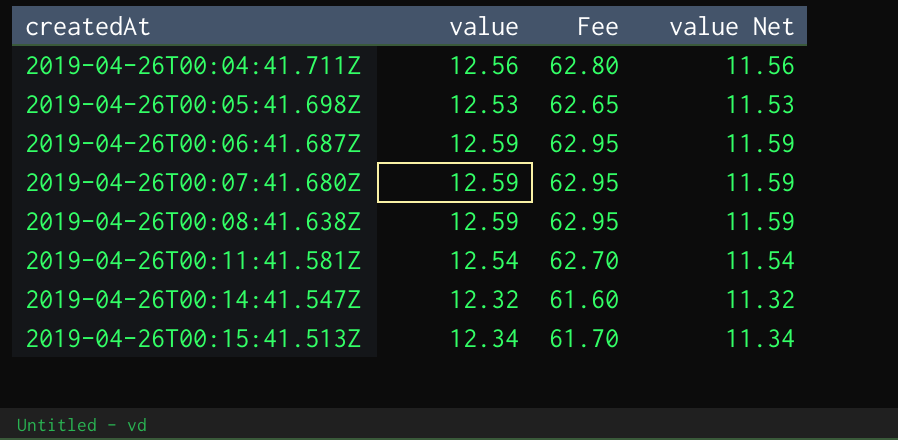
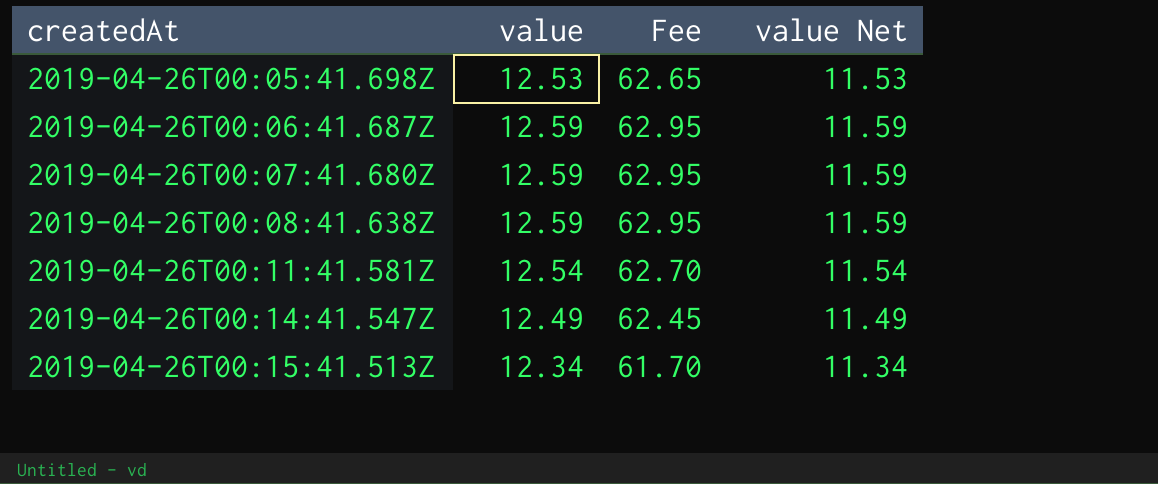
row 2019-04-26T00:04:41.711Z: 12.56 | 62.80 | 11.56 -> none
2019-04-26T00:14:41.547Z | value: 12.32 -> 12.49
2019-04-26T00:14:41.547Z | Fee: 61.60 -> 62.45
2019-04-26T00:14:41.547Z | value Net: 11.32 -> 11.49

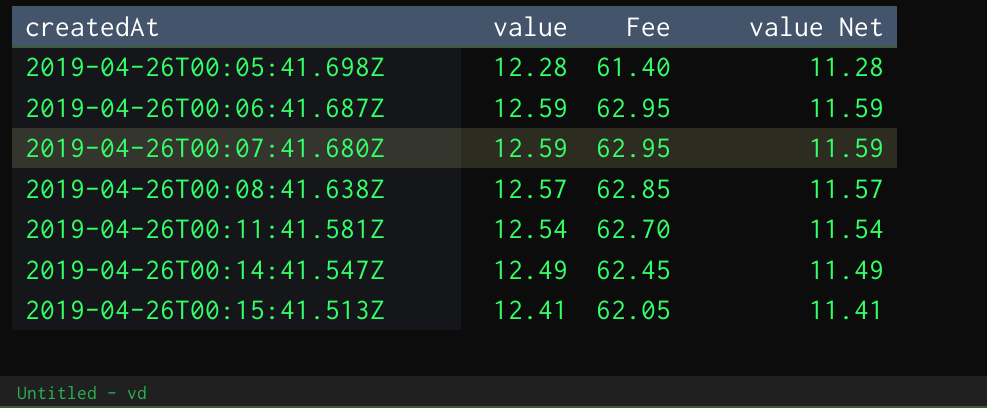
2019-04-26T00:05:41.698Z | value: 12.53 -> 12.28
2019-04-26T00:05:41.698Z | Fee: 62.65 -> 61.40
2019-04-26T00:05:41.698Z | value Net: 11.53 -> 11.28
2019-04-26T00:08:41.638Z | value: 12.59 -> 12.57
2019-04-26T00:08:41.638Z | Fee: 62.95 -> 62.85
2019-04-26T00:08:41.638Z | value Net: 11.59 -> 11.57
2019-04-26T00:15:41.513Z | value: 12.34 -> 12.41
2019-04-26T00:15:41.513Z | Fee: 61.70 -> 62.05
2019-04-26T00:15:41.513Z | value Net: 11.34 -> 11.41

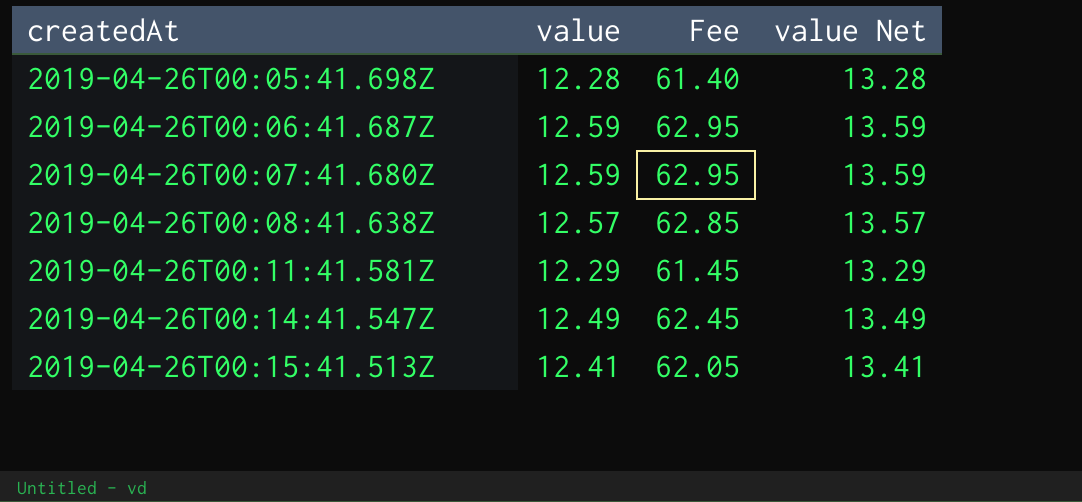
column value Net | formula: [value] - 1 -> [value] + 1
2019-04-26T00:11:41.581Z | value: 12.54 -> 12.29
2019-04-26T00:11:41.581Z | Fee: 62.70 -> 61.45

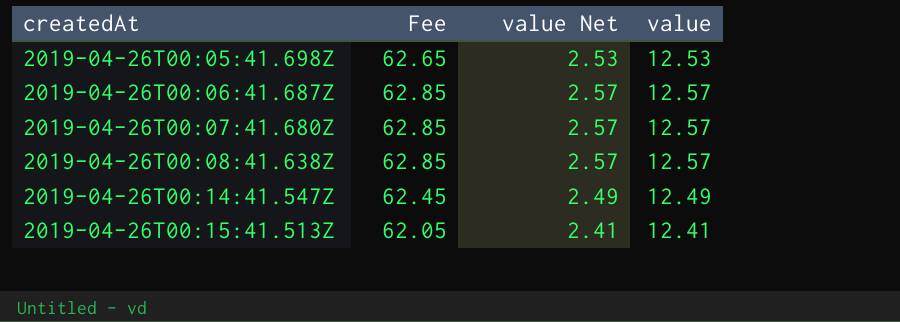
column value Net | formula: [value] + 1 -> [value] - 10
column value | position: 2 -> 4
row 2019-04-26T00:11:41.581Z: 12.29 | 61.45 | 13.29 -> none
2019-04-26T00:05:41.698Z | Fee: 61.40 -> 62.65
2019-04-26T00:05:41.698Z | value: 12.28 -> 12.53
2019-04-26T00:06:41.687Z | Fee: 62.95 -> 62.85
2019-04-26T00:06:41.687Z | value: 12.59 -> 12.57
2019-04-26T00:07:41.680Z | Fee: 62.95 -> 62.85
2019-04-26T00:07:41.680Z | value: 12.59 -> 12.57

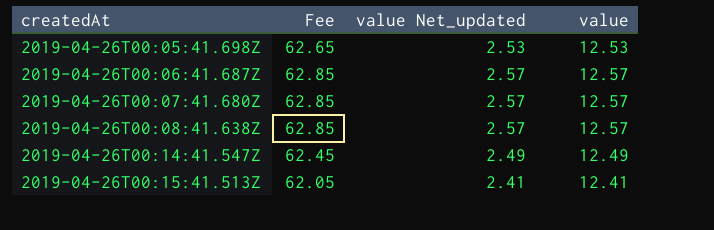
column name: value Net -> value Net_updated

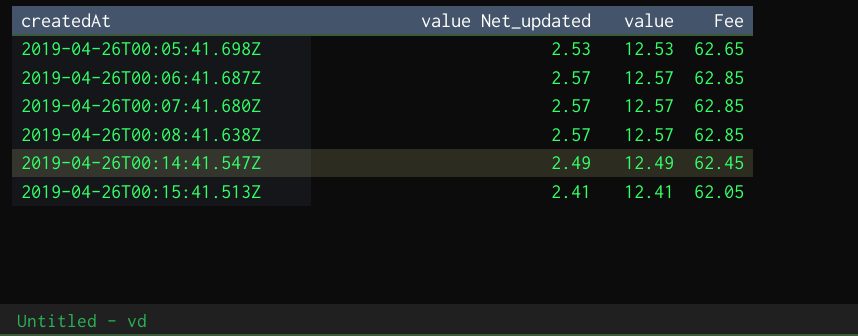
column Fee | position: 2 -> 4

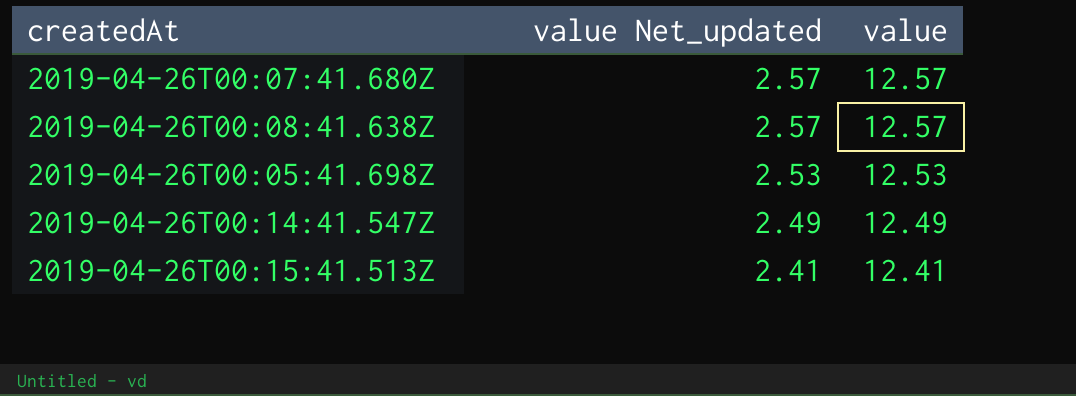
row order: createdAt ascending -> value Net_updated descending
column Fee | formula: [value] * 5 -> none
row 2019-04-26T00:06:41.687Z: 2.57 | 12.57 | 62.85 -> none

